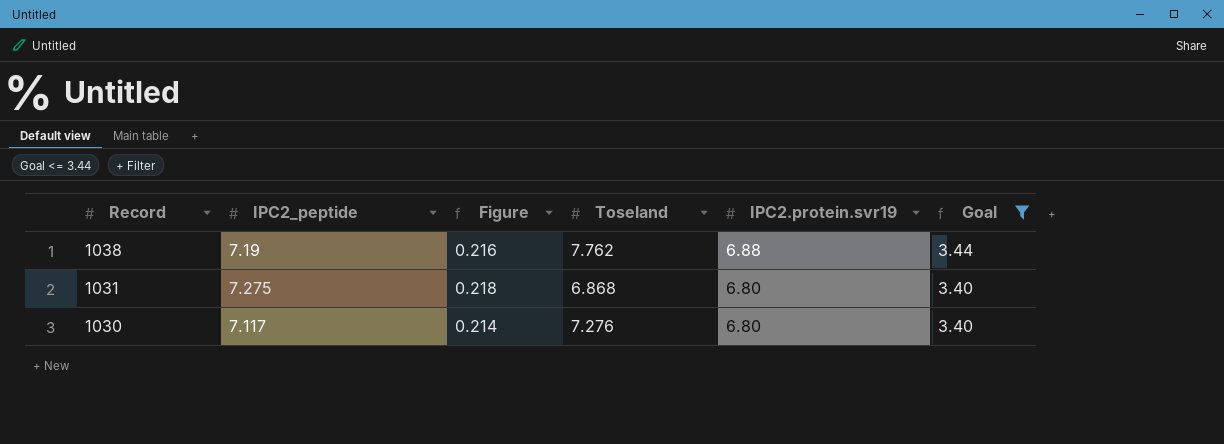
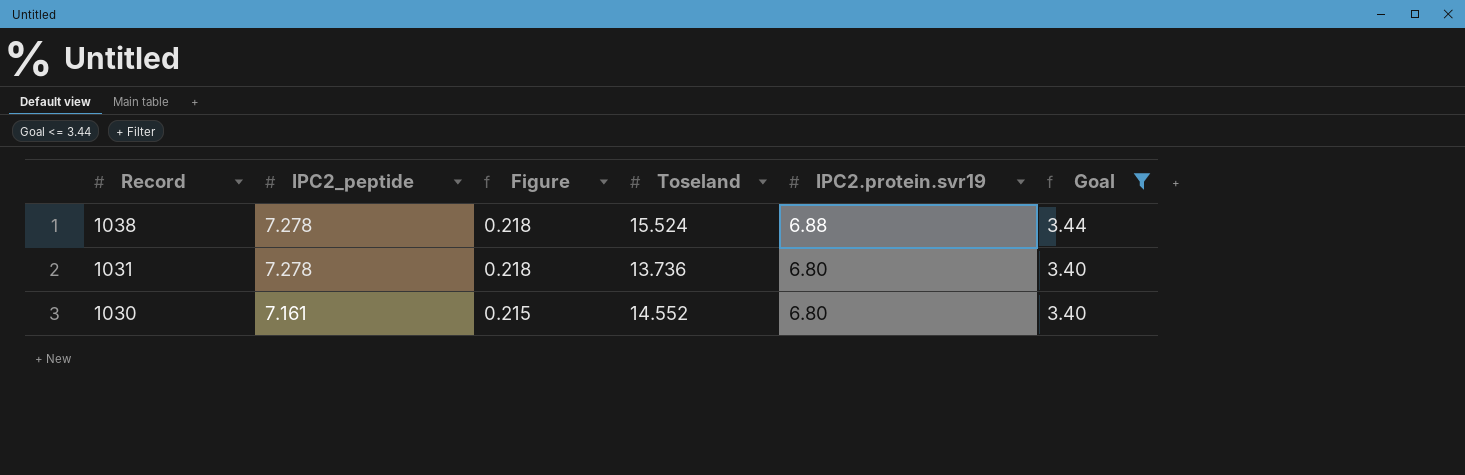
1038 | IPC2_peptide: 7.19 -> 7.278
1038 | Figure: 0.216 -> 0.218
1038 | Toseland: 7.762 -> 15.524
1031 | IPC2_peptide: 7.275 -> 7.278
1031 | Toseland: 6.868 -> 13.736
1030 | IPC2_peptide: 7.117 -> 7.161
1030 | Figure: 0.214 -> 0.215
1030 | Toseland: 7.276 -> 14.552

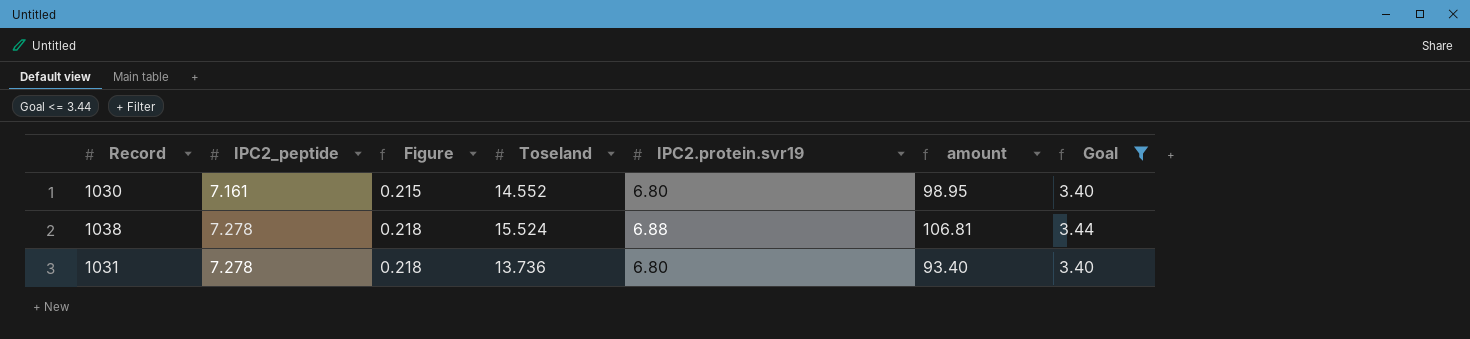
row order: Record descending -> IPC2_peptide ascending
column amount | formula: none -> [Toseland] * [IPC2.protein.svr19]

